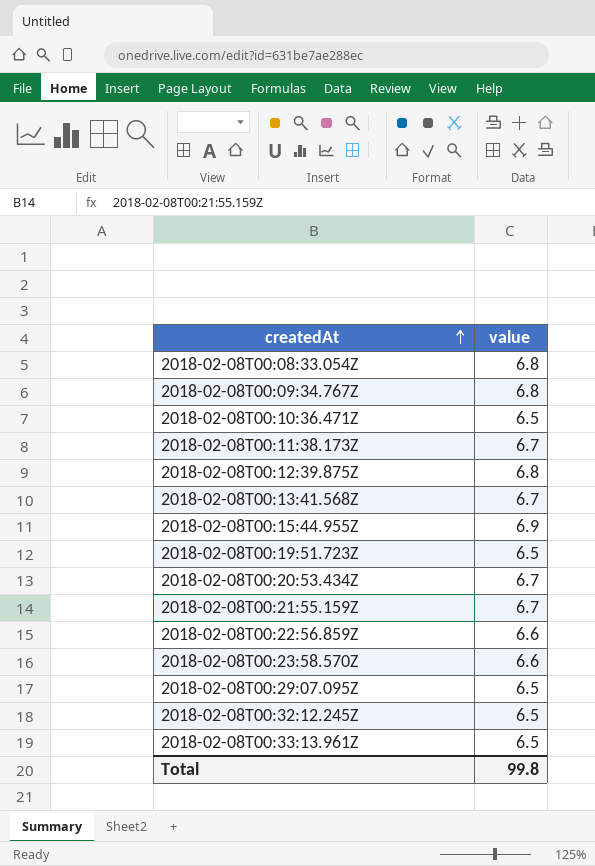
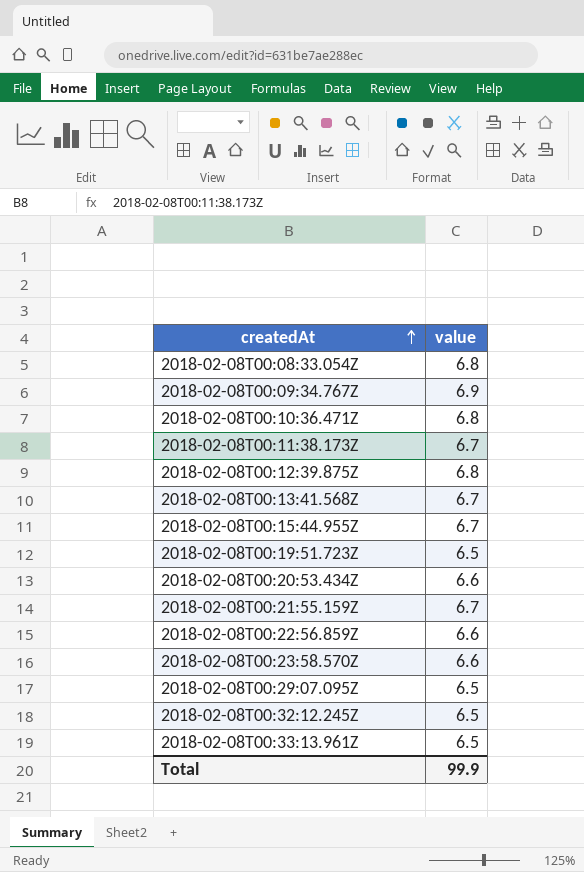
2018-02-08T00:09:34.767Z | value: 6.8 -> 6.9
2018-02-08T00:10:36.471Z | value: 6.5 -> 6.8
2018-02-08T00:15:44.955Z | value: 6.9 -> 6.7
2018-02-08T00:20:53.434Z | value: 6.7 -> 6.6
Total | value: 99.8 -> 99.9

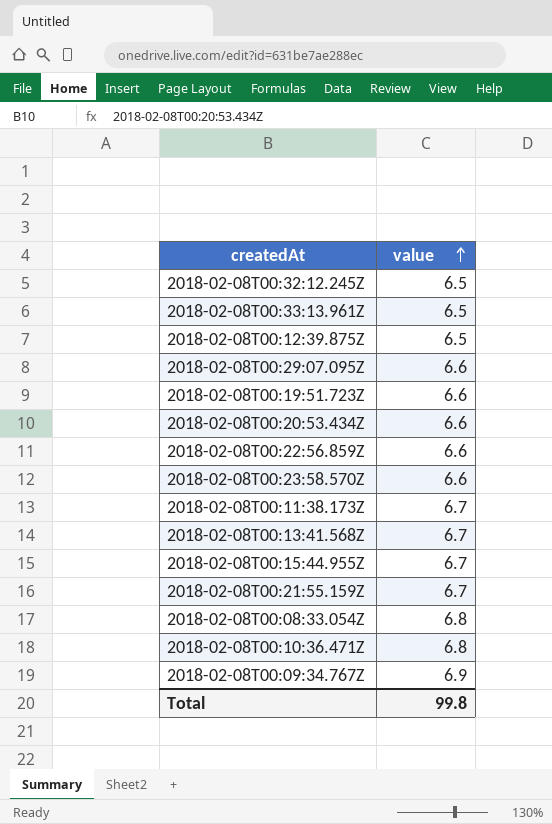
row order: createdAt ascending -> value ascending
2018-02-08T00:12:39.875Z | value: 6.8 -> 6.5
2018-02-08T00:29:07.095Z | value: 6.5 -> 6.6
2018-02-08T00:19:51.723Z | value: 6.5 -> 6.6
Total | value: 99.9 -> 99.8

